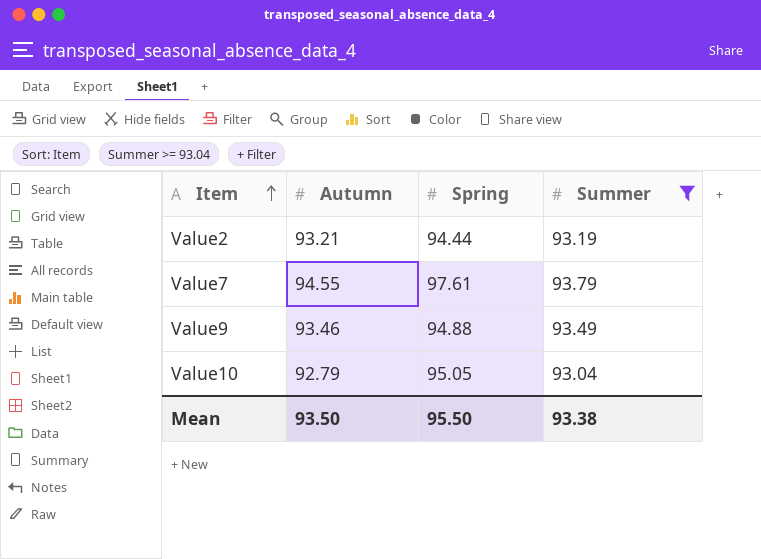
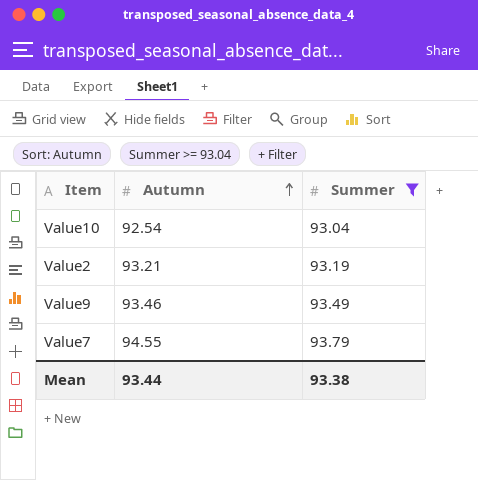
row order: Item ascending -> Autumn ascending
column Spring | position: 3 -> none
Value10 | Autumn: 92.79 -> 92.54
Mean | Autumn: 93.50 -> 93.44

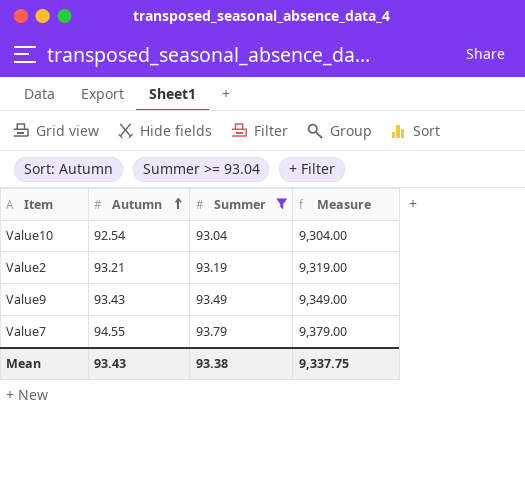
column Measure | formula: none -> [Summer] * 100
Value9 | Autumn: 93.46 -> 93.43
Mean | Autumn: 93.44 -> 93.43

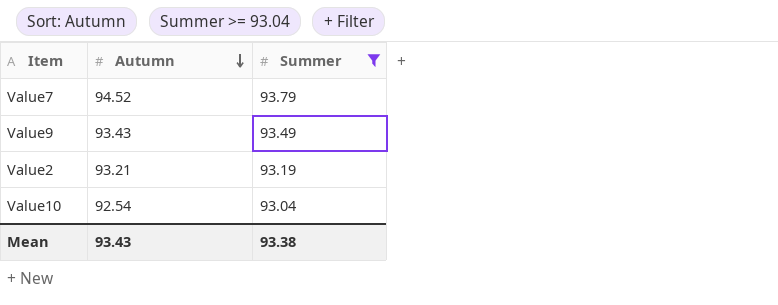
row order: Autumn ascending -> Autumn descending
column Measure | formula: [Summer] * 100 -> none
Value7 | Autumn: 94.55 -> 94.52

